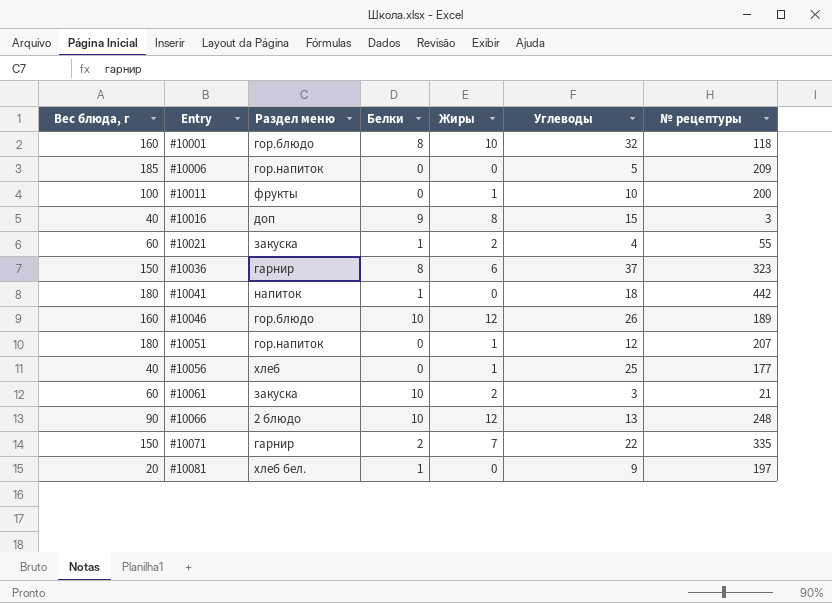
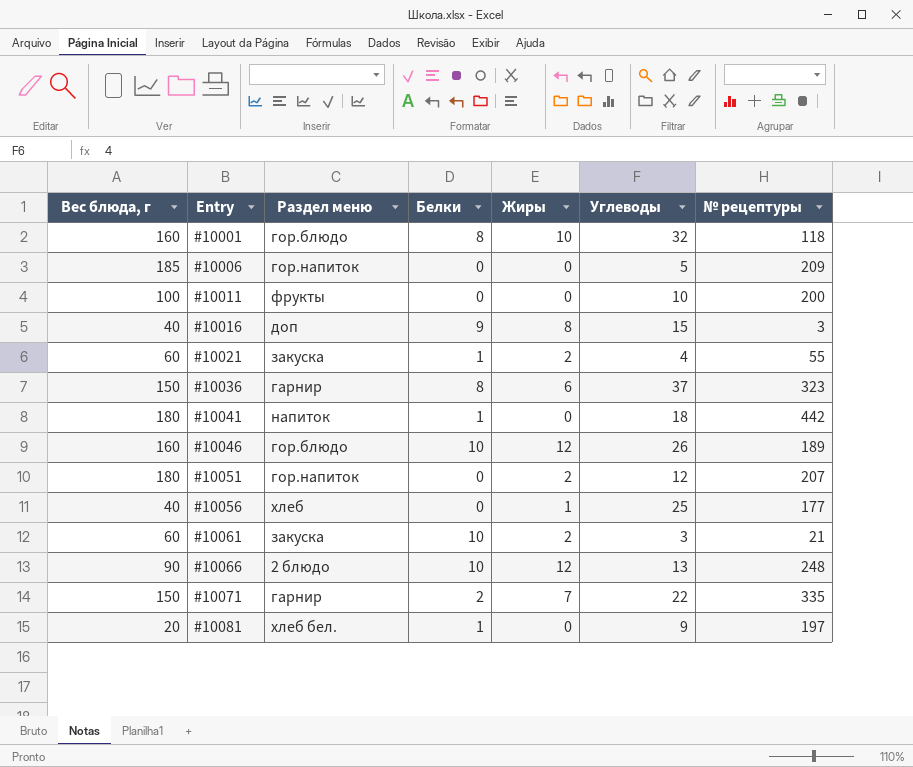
#10011 | Жиры: 1 -> 0
#10051 | Жиры: 1 -> 2

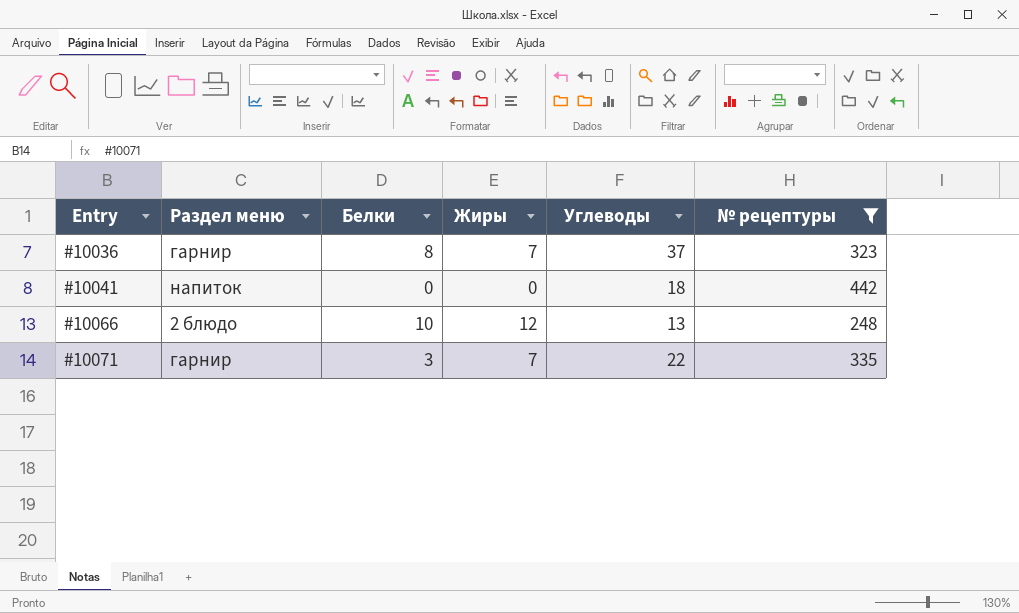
filter: none -> № рецептуры >= 248
column Вес блюда, г | position: 1 -> none
#10036 | Жиры: 6 -> 7
#10041 | Белки: 1 -> 0
#10071 | Белки: 2 -> 3

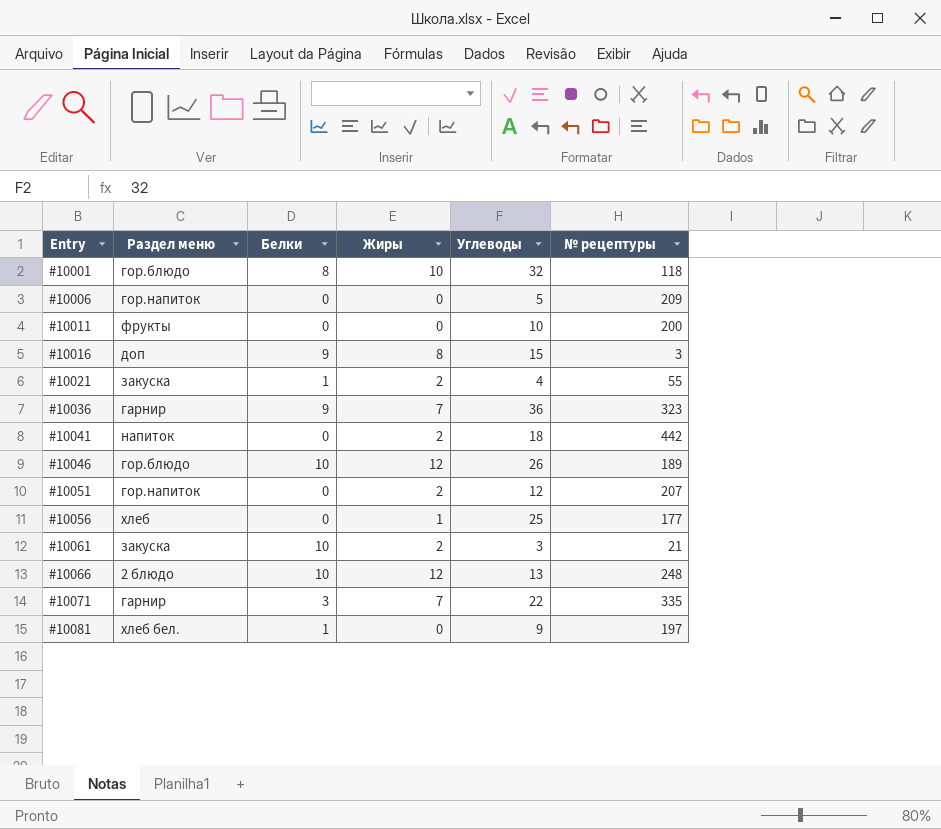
filter: № рецептуры >= 248 -> none
#10036 | Белки: 8 -> 9
#10036 | Углеводы: 37 -> 36
#10041 | Жиры: 0 -> 2

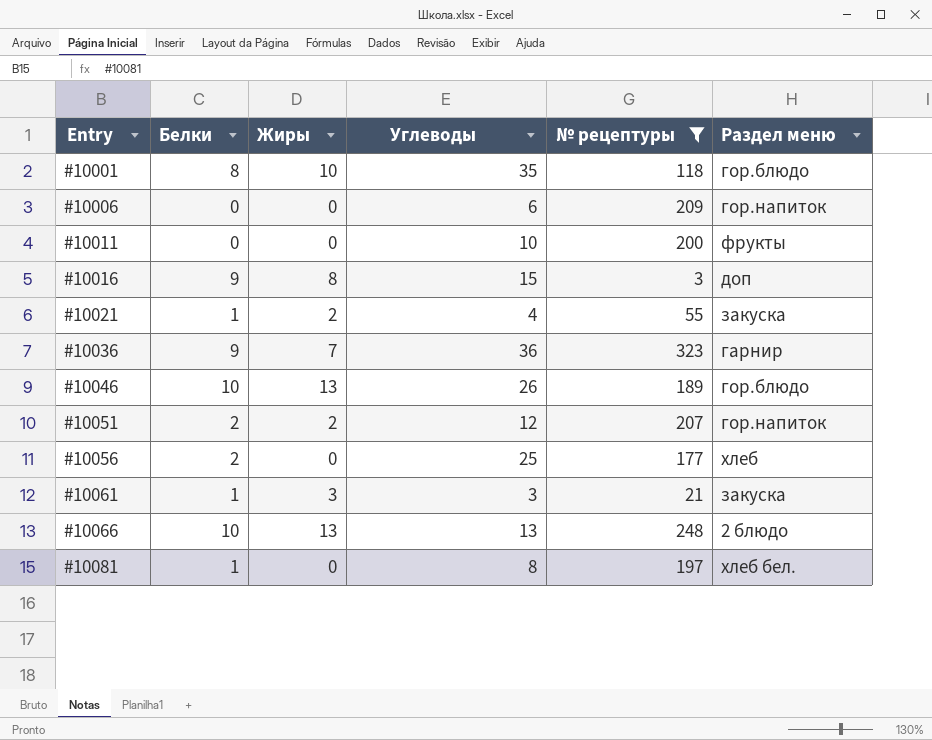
filter: none -> № рецептуры <= 323
column Раздел меню | position: 2 -> 6
#10001 | Углеводы: 32 -> 35
#10006 | Углеводы: 5 -> 6
#10046 | Жиры: 12 -> 13
#10051 | Белки: 0 -> 2
#10056 | Белки: 0 -> 2
#10056 | Жиры: 1 -> 0
#10061 | Белки: 10 -> 1
#10061 | Жиры: 2 -> 3
#10066 | Жиры: 12 -> 13
#10081 | Углеводы: 9 -> 8

